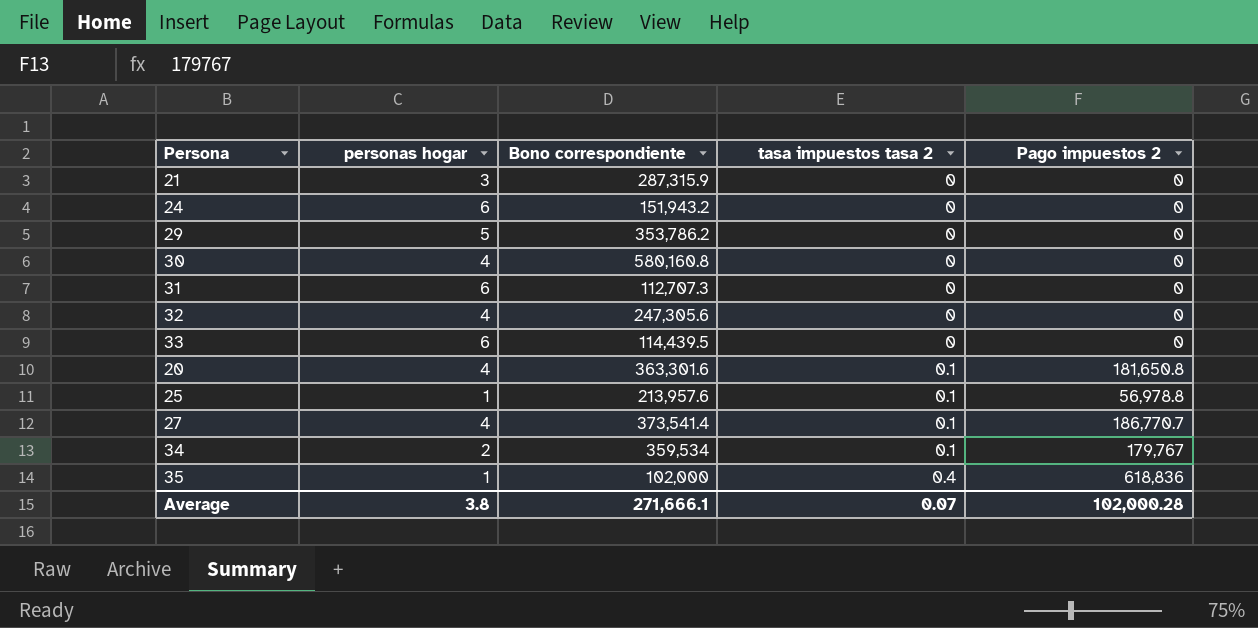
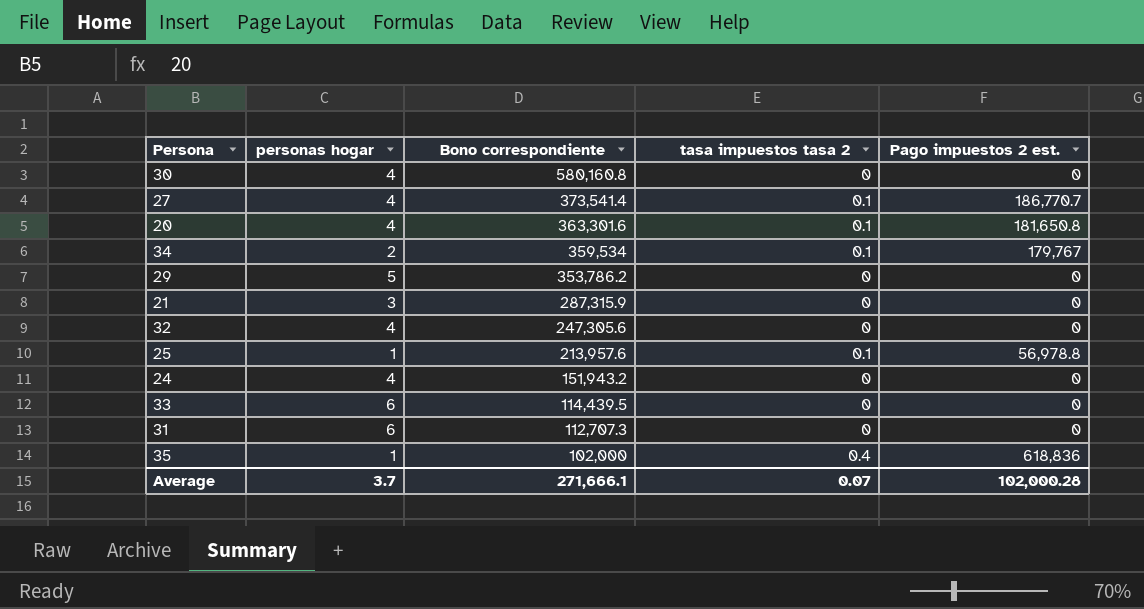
row order: tasa impuestos tasa 2 ascending -> Bono correspondiente descending
column name: Pago impuestos 2 -> Pago impuestos 2 est.
24 | personas hogar: 6 -> 4
Average | personas hogar: 3.8 -> 3.7

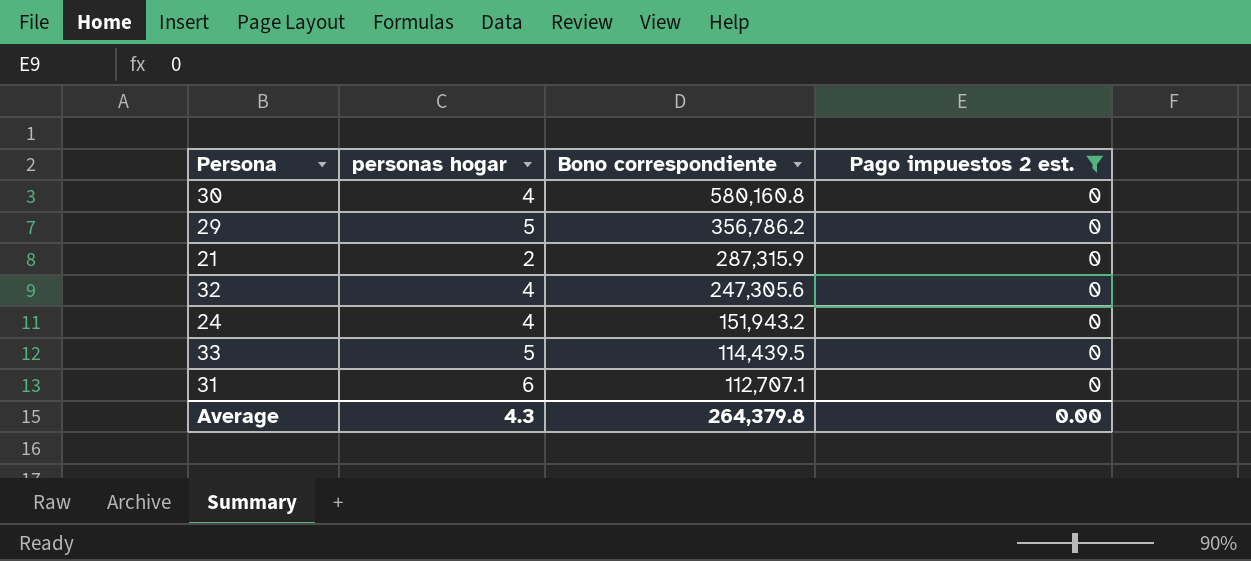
filter: none -> Pago impuestos 2 est. = 0
column tasa impuestos tasa 2 | position: 4 -> none
29 | Bono correspondiente: 353,786.2 -> 356,786.2
21 | personas hogar: 3 -> 2
33 | personas hogar: 6 -> 5
31 | Bono correspondiente: 112,707.3 -> 112,707.1
Average | personas hogar: 3.7 -> 4.3
Average | Bono correspondiente: 271,666.1 -> 264,379.8
Average | Pago impuestos 2 est.: 102,000.28 -> 0.00

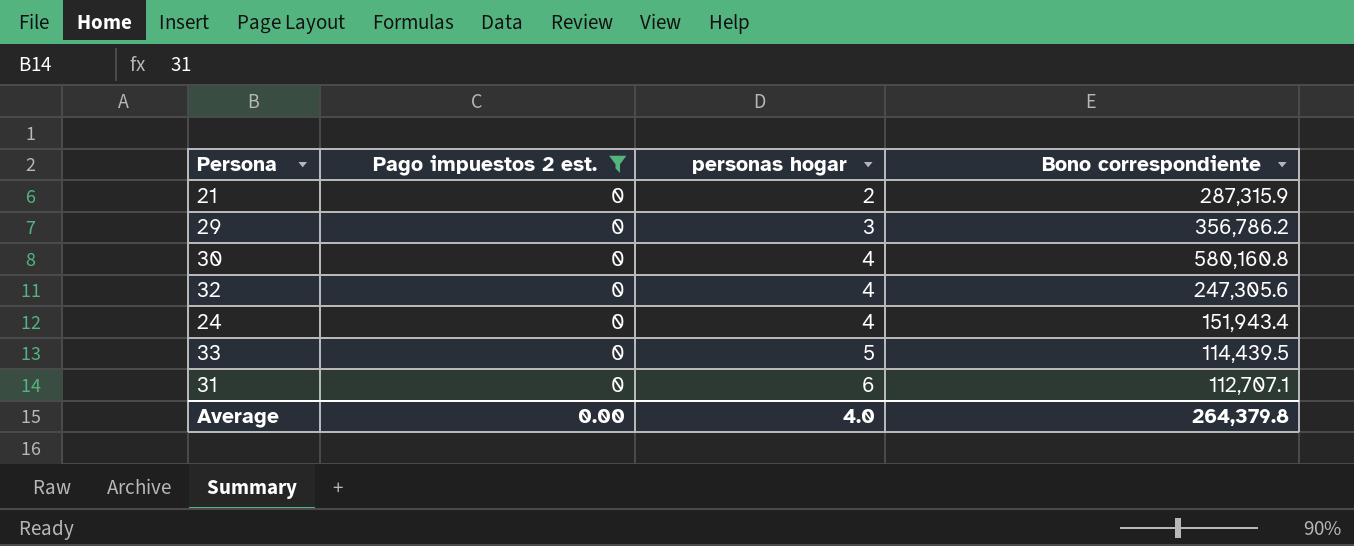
row order: Bono correspondiente descending -> personas hogar ascending
column Pago impuestos 2 est. | position: 4 -> 2
29 | personas hogar: 5 -> 3
24 | Bono correspondiente: 151,943.2 -> 151,943.4
Average | personas hogar: 4.3 -> 4.0

